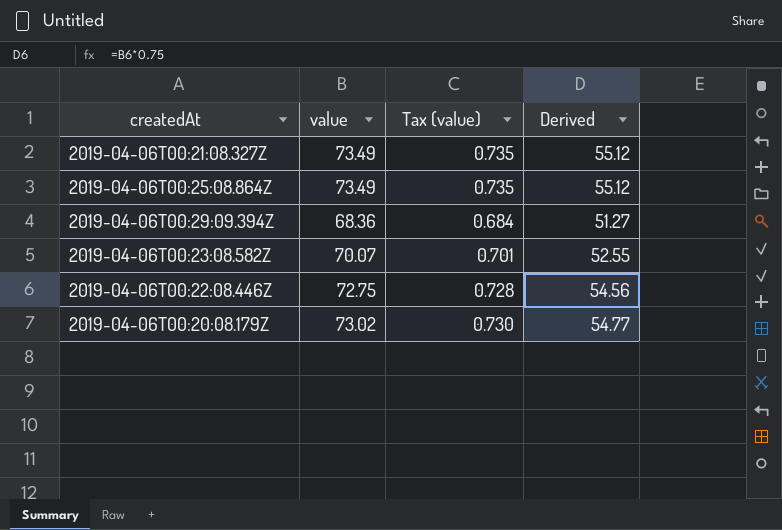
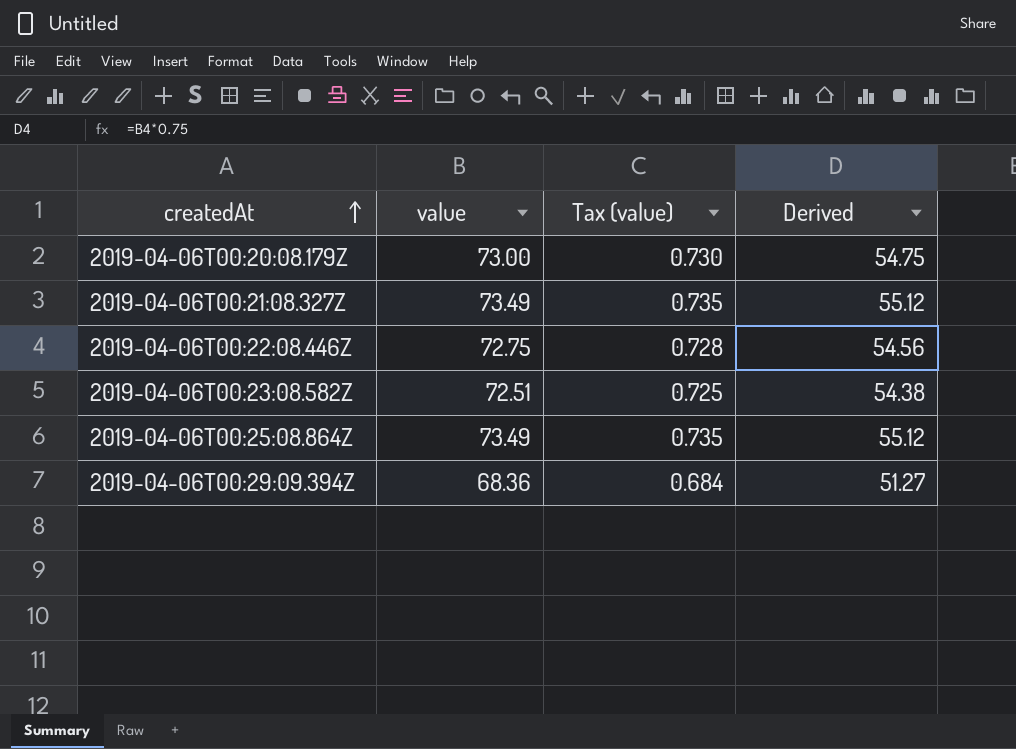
row order: none -> createdAt ascending
2019-04-06T00:20:08.179Z | value: 73.02 -> 73.00
2019-04-06T00:20:08.179Z | Derived: 54.77 -> 54.75
2019-04-06T00:23:08.582Z | value: 70.07 -> 72.51
2019-04-06T00:23:08.582Z | Tax (value): 0.701 -> 0.725
2019-04-06T00:23:08.582Z | Derived: 52.55 -> 54.38

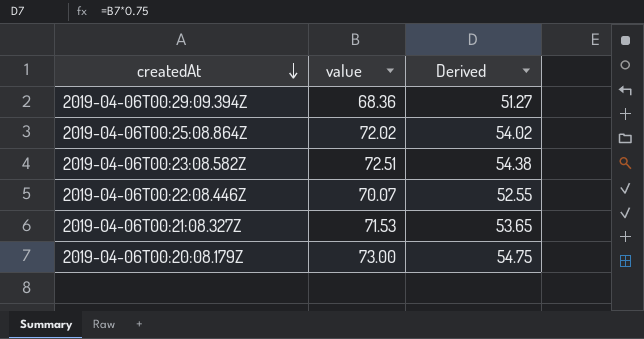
row order: createdAt ascending -> createdAt descending
column Tax (value) | formula: [value] * 0.01 -> none
2019-04-06T00:25:08.864Z | value: 73.49 -> 72.02
2019-04-06T00:25:08.864Z | Derived: 55.12 -> 54.02
2019-04-06T00:22:08.446Z | value: 72.75 -> 70.07
2019-04-06T00:22:08.446Z | Derived: 54.56 -> 52.55
2019-04-06T00:21:08.327Z | value: 73.49 -> 71.53
2019-04-06T00:21:08.327Z | Derived: 55.12 -> 53.65

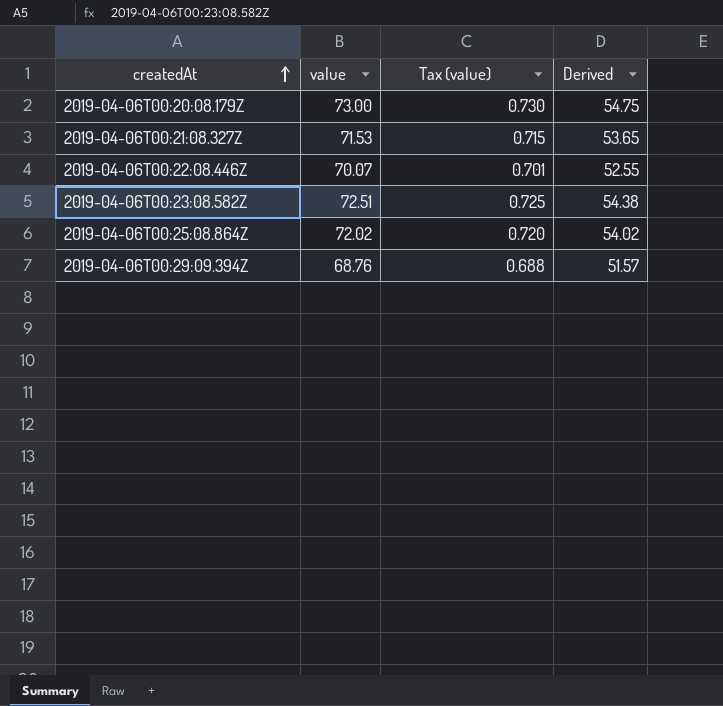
row order: createdAt descending -> createdAt ascending
column Tax (value) | formula: none -> [value] * 0.01
2019-04-06T00:29:09.394Z | value: 68.36 -> 68.76
2019-04-06T00:29:09.394Z | Derived: 51.27 -> 51.57

